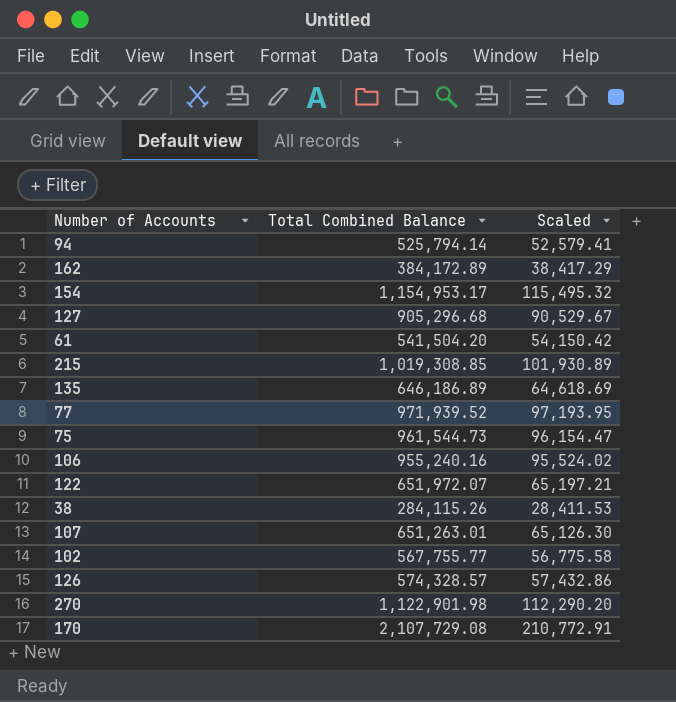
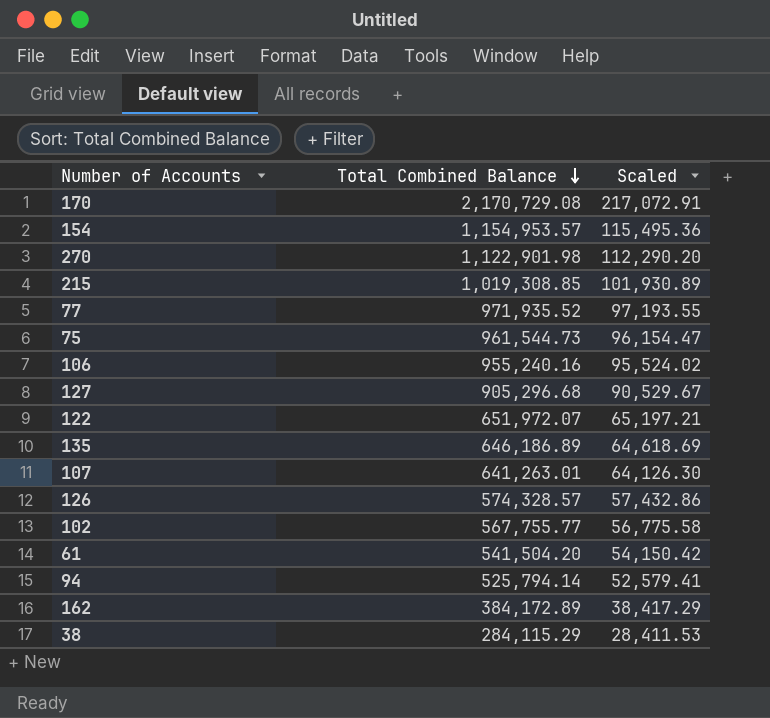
row order: none -> Total Combined Balance descending
170 | Total Combined Balance: 2,107,729.08 -> 2,170,729.08
170 | Scaled: 210,772.91 -> 217,072.91
154 | Total Combined Balance: 1,154,953.17 -> 1,154,953.57
154 | Scaled: 115,495.32 -> 115,495.36
77 | Total Combined Balance: 971,939.52 -> 971,935.52
77 | Scaled: 97,193.95 -> 97,193.55
107 | Total Combined Balance: 651,263.01 -> 641,263.01
107 | Scaled: 65,126.30 -> 64,126.30
38 | Total Combined Balance: 284,115.26 -> 284,115.29

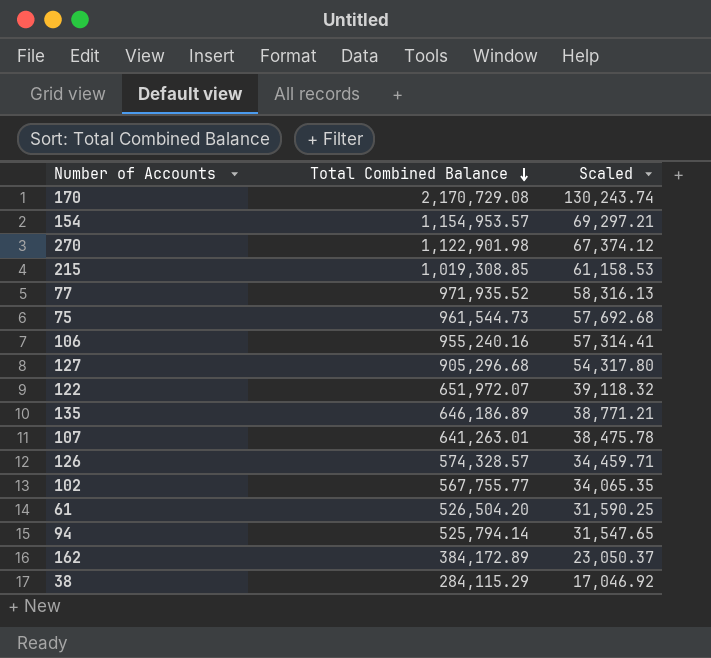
column Scaled | formula: [Total Combined Balance] * 0.1 -> [Total Combined Balance] * 0.06
61 | Total Combined Balance: 541,504.20 -> 526,504.20

